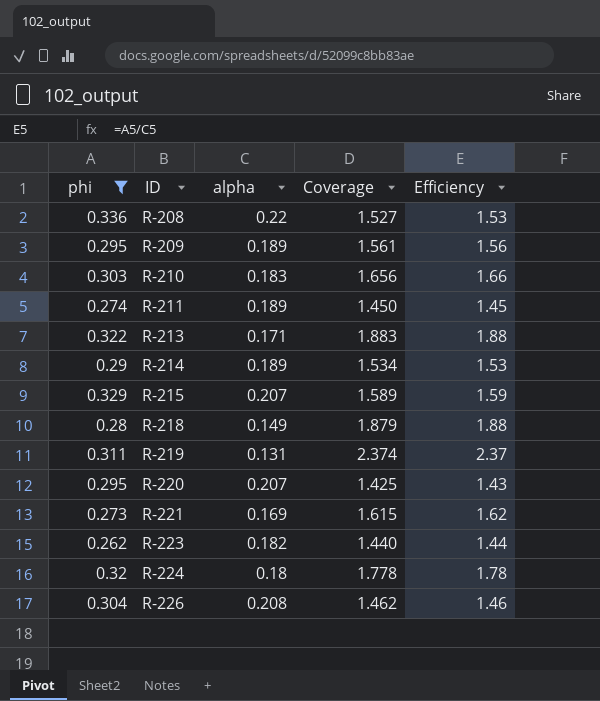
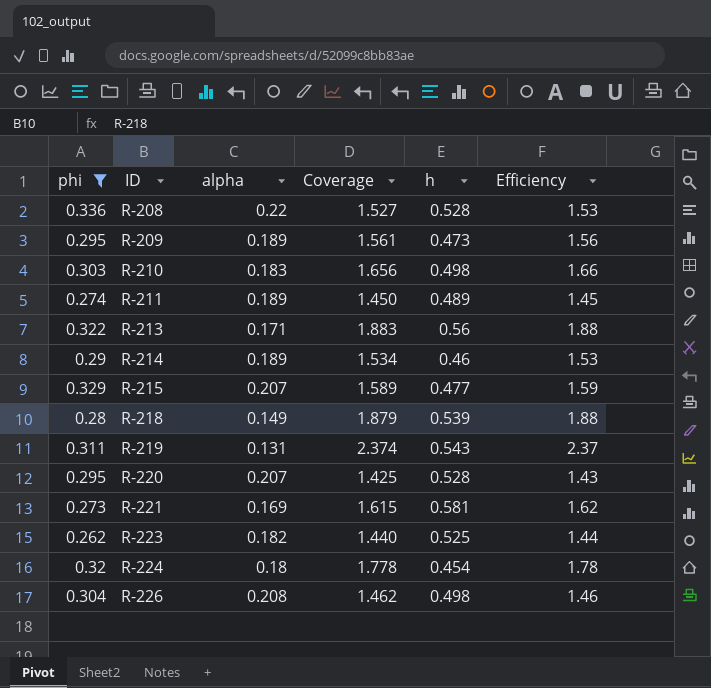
column h | position: none -> 5

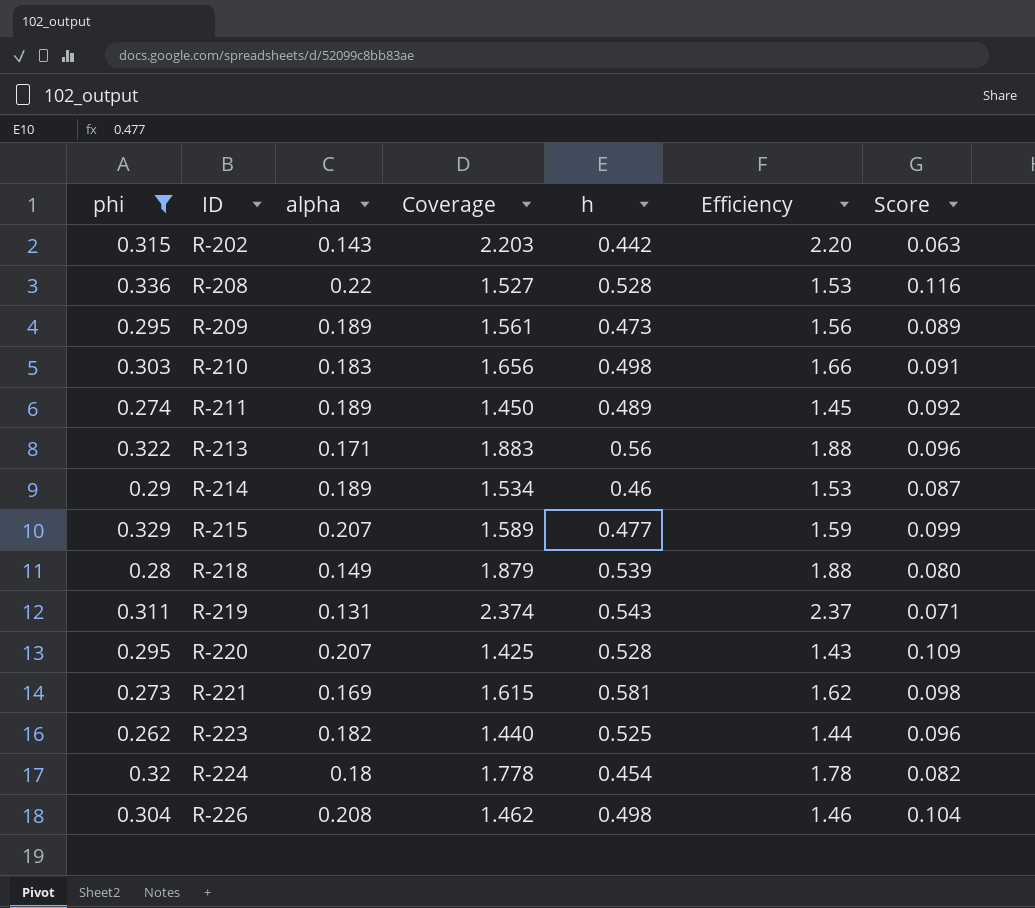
column Score | formula: none -> [alpha] * [h]
row R-202: none -> 0.315 | 0.143 | 2.203 | 0.442 | 2.20 | 0.063

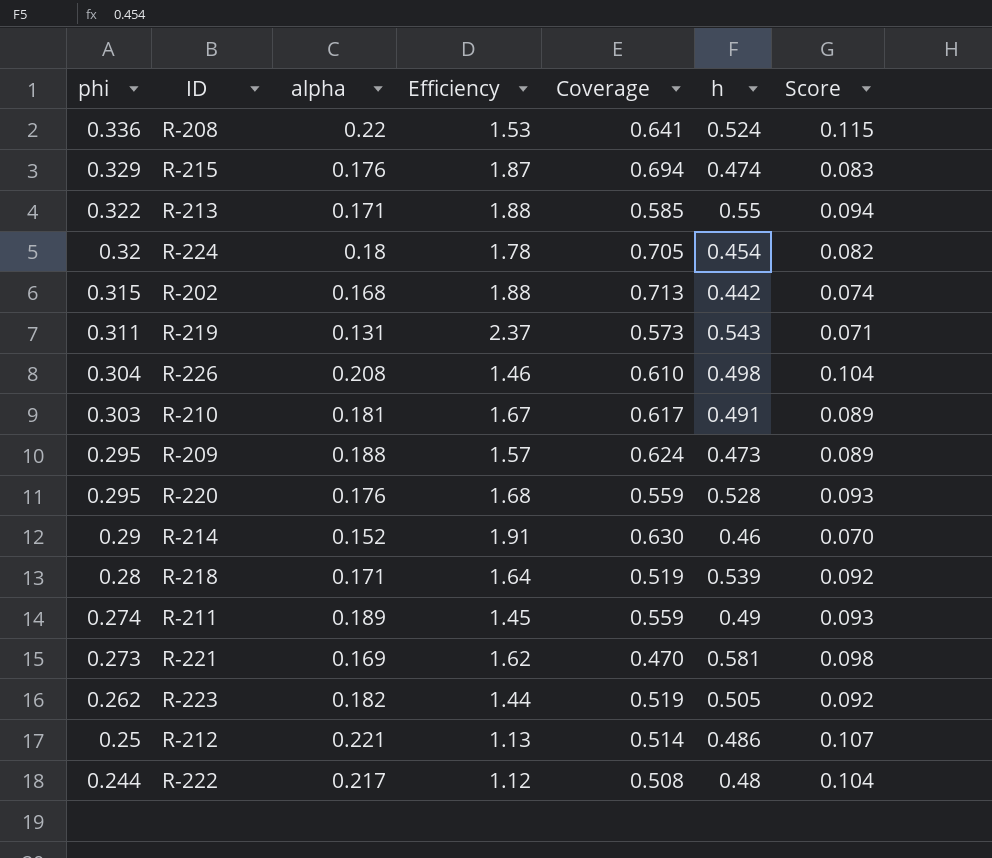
filter: phi >= 0.262 -> none
row order: ID ascending -> phi descending
column Efficiency | position: 6 -> 4
column Coverage | formula: [phi] / [alpha] -> [phi] / [h]
R-208 | h: 0.528 -> 0.524
R-208 | Score: 0.116 -> 0.115
R-215 | alpha: 0.207 -> 0.176
R-215 | Efficiency: 1.59 -> 1.87
R-215 | h: 0.477 -> 0.474
R-215 | Score: 0.099 -> 0.083
R-213 | h: 0.56 -> 0.55
R-213 | Score: 0.096 -> 0.094
R-202 | alpha: 0.143 -> 0.168
R-202 | Efficiency: 2.20 -> 1.88
R-202 | Score: 0.063 -> 0.074
R-210 | alpha: 0.183 -> 0.181
R-210 | Efficiency: 1.66 -> 1.67
R-210 | h: 0.498 -> 0.491
R-210 | Score: 0.091 -> 0.089
R-209 | alpha: 0.189 -> 0.188
R-209 | Efficiency: 1.56 -> 1.57
R-220 | alpha: 0.207 -> 0.176
R-220 | Efficiency: 1.43 -> 1.68
R-220 | Score: 0.109 -> 0.093
R-214 | alpha: 0.189 -> 0.152
R-214 | Efficiency: 1.53 -> 1.91
R-214 | Score: 0.087 -> 0.070
R-218 | alpha: 0.149 -> 0.171
R-218 | Efficiency: 1.88 -> 1.64
R-218 | Score: 0.080 -> 0.092
R-211 | h: 0.489 -> 0.49
R-211 | Score: 0.092 -> 0.093
R-223 | h: 0.525 -> 0.505
R-223 | Score: 0.096 -> 0.092

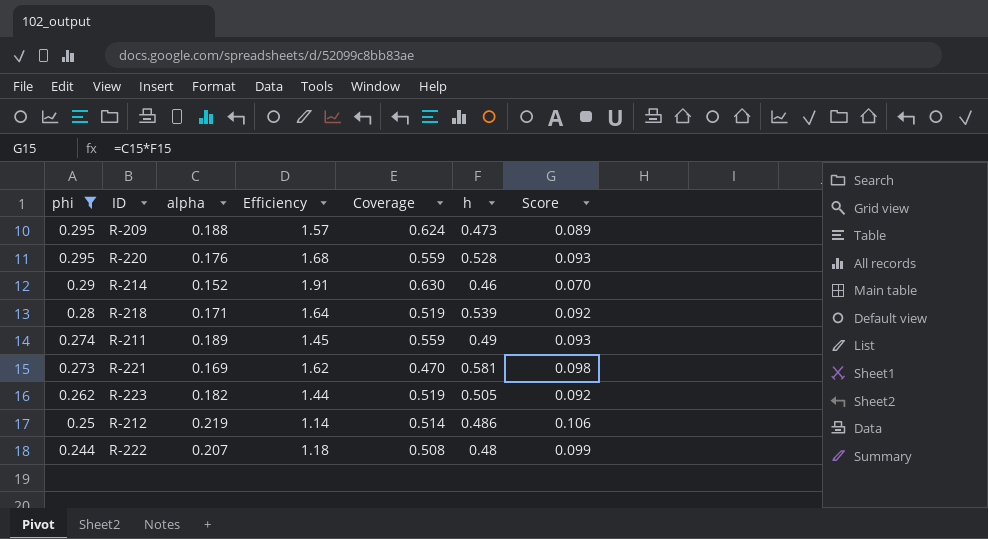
filter: none -> phi <= 0.295
R-212 | alpha: 0.221 -> 0.219
R-212 | Efficiency: 1.13 -> 1.14
R-212 | Score: 0.107 -> 0.106
R-222 | alpha: 0.217 -> 0.207
R-222 | Efficiency: 1.12 -> 1.18
R-222 | Score: 0.104 -> 0.099

